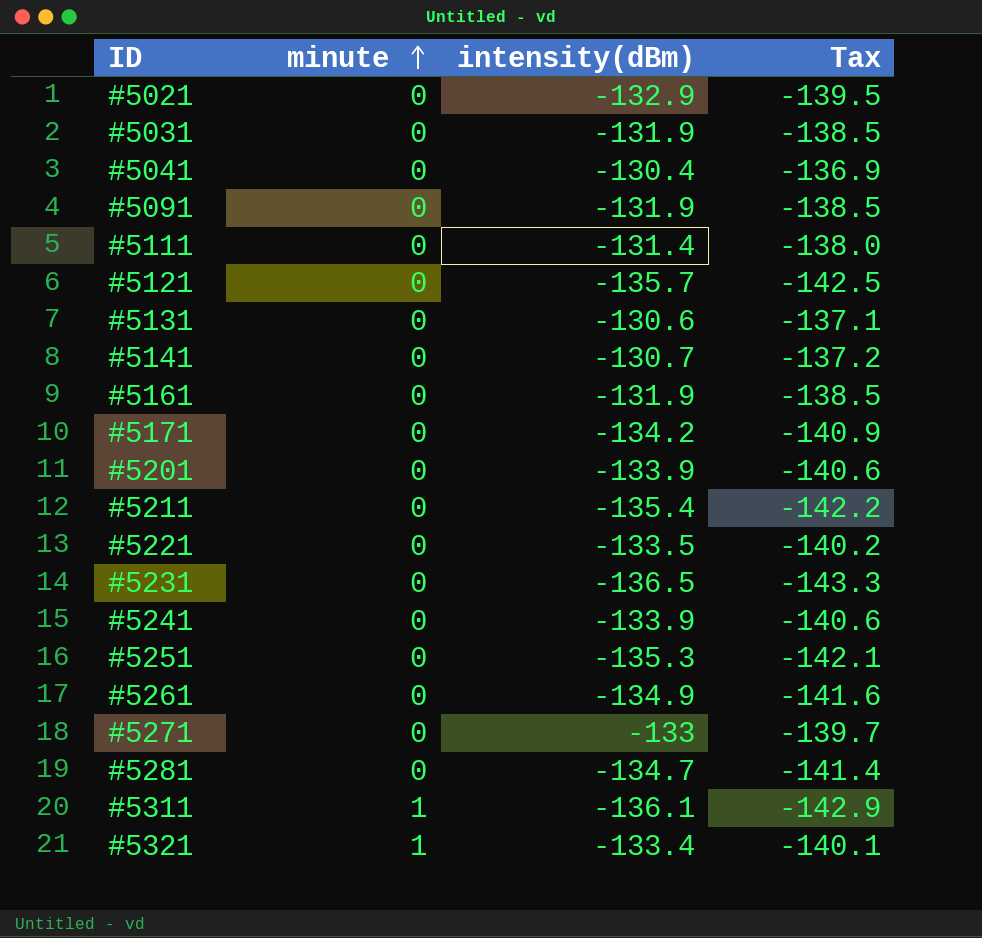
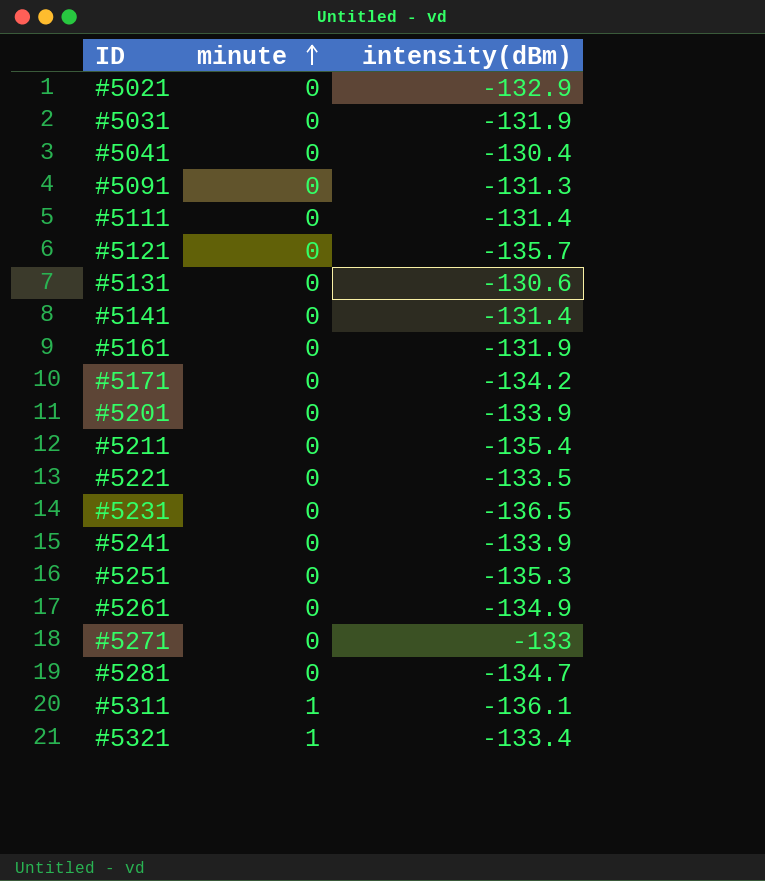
column Tax | formula: [intensity(dBm)] * 1.05 -> none
#5091 | intensity(dBm): -131.9 -> -131.3
#5141 | intensity(dBm): -130.7 -> -131.4

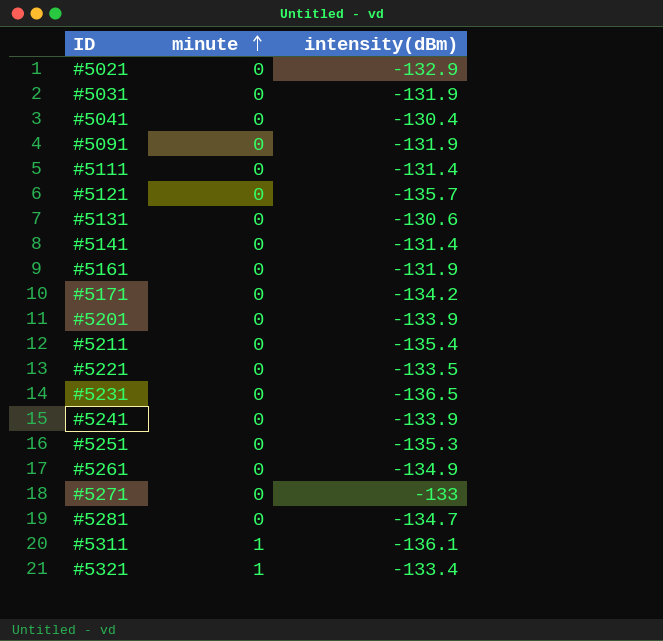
#5091 | intensity(dBm): -131.3 -> -131.9

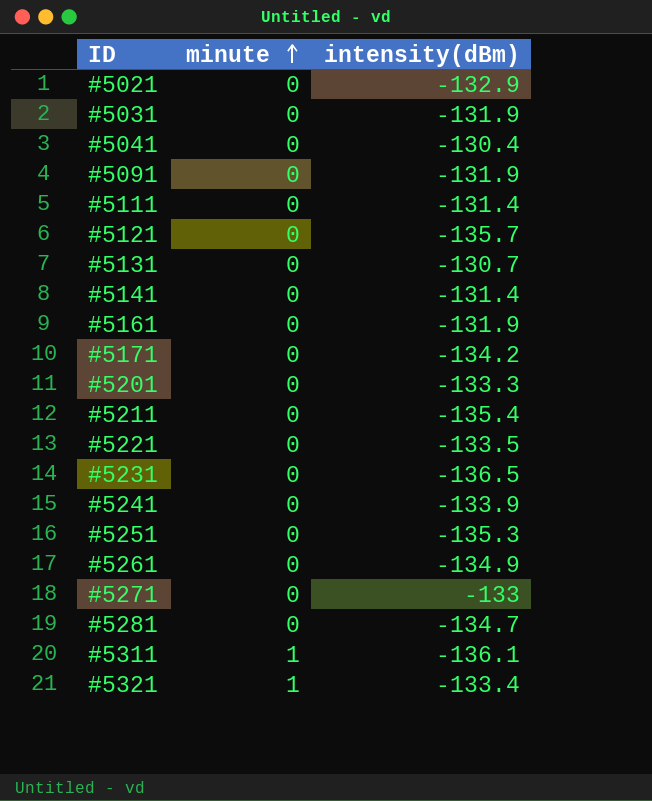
#5131 | intensity(dBm): -130.6 -> -130.7
#5201 | intensity(dBm): -133.9 -> -133.3

